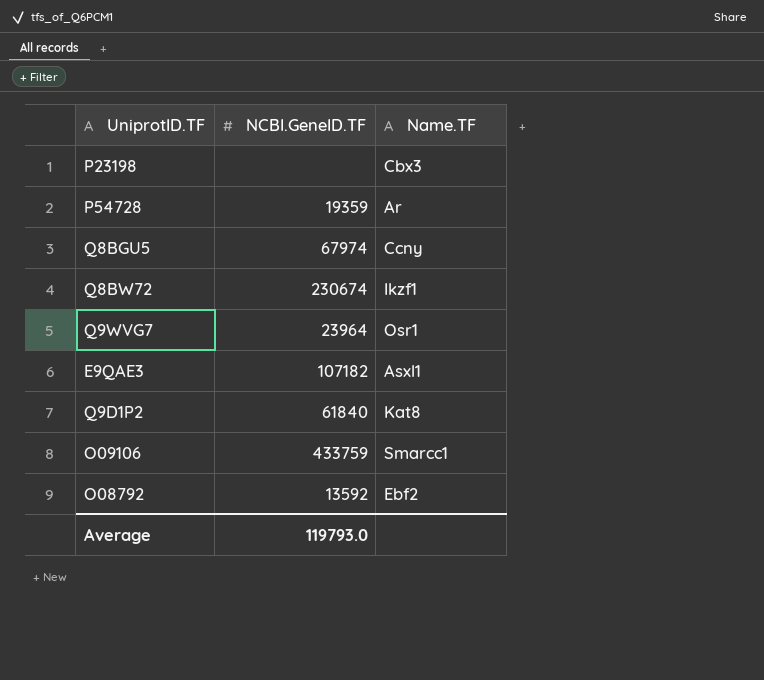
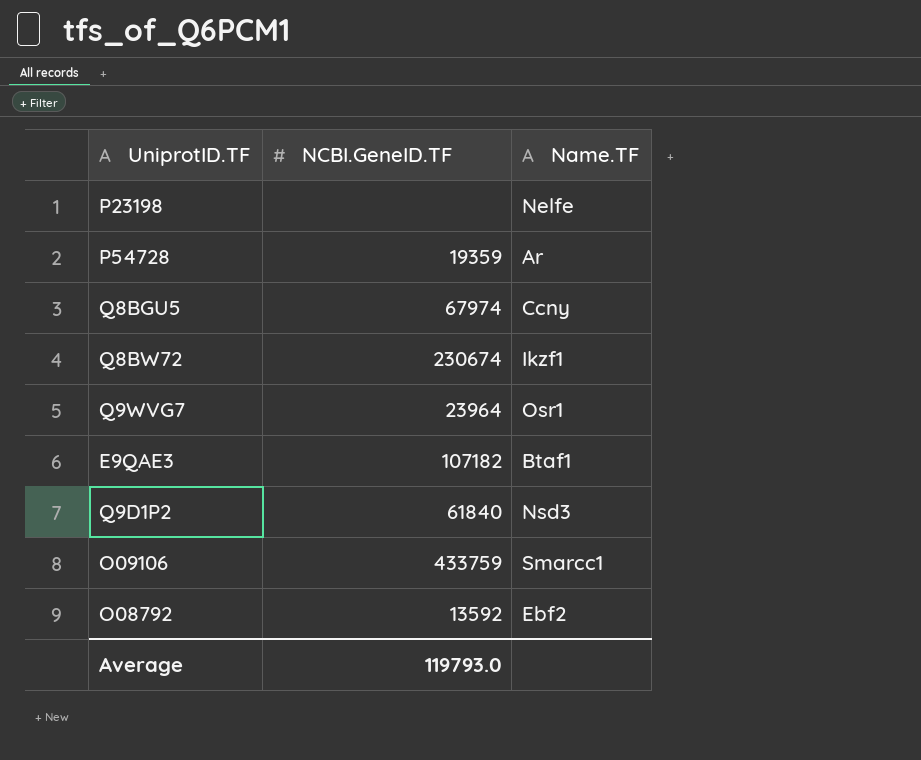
P23198 | Name.TF: Cbx3 -> Nelfe
E9QAE3 | Name.TF: Asxl1 -> Btaf1
Q9D1P2 | Name.TF: Kat8 -> Nsd3

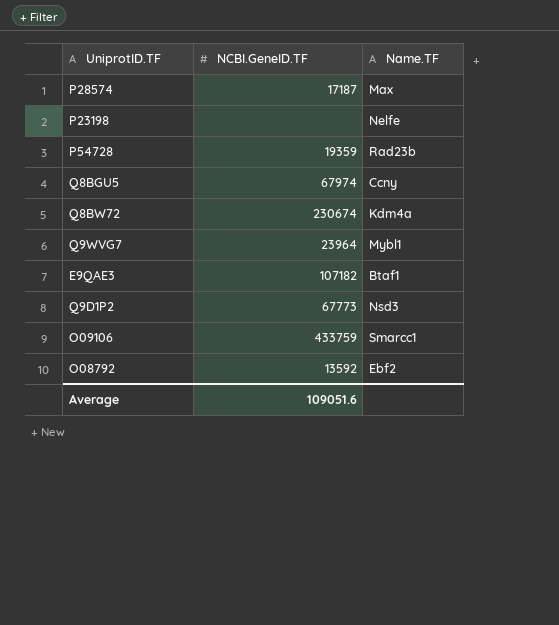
row P28574: none -> 17187 | Max
P54728 | Name.TF: Ar -> Rad23b
Q8BW72 | Name.TF: Ikzf1 -> Kdm4a
Q9WVG7 | Name.TF: Osr1 -> Mybl1
Q9D1P2 | NCBI.GeneID.TF: 61840 -> 67773
Average | NCBI.GeneID.TF: 119793.0 -> 109051.6

